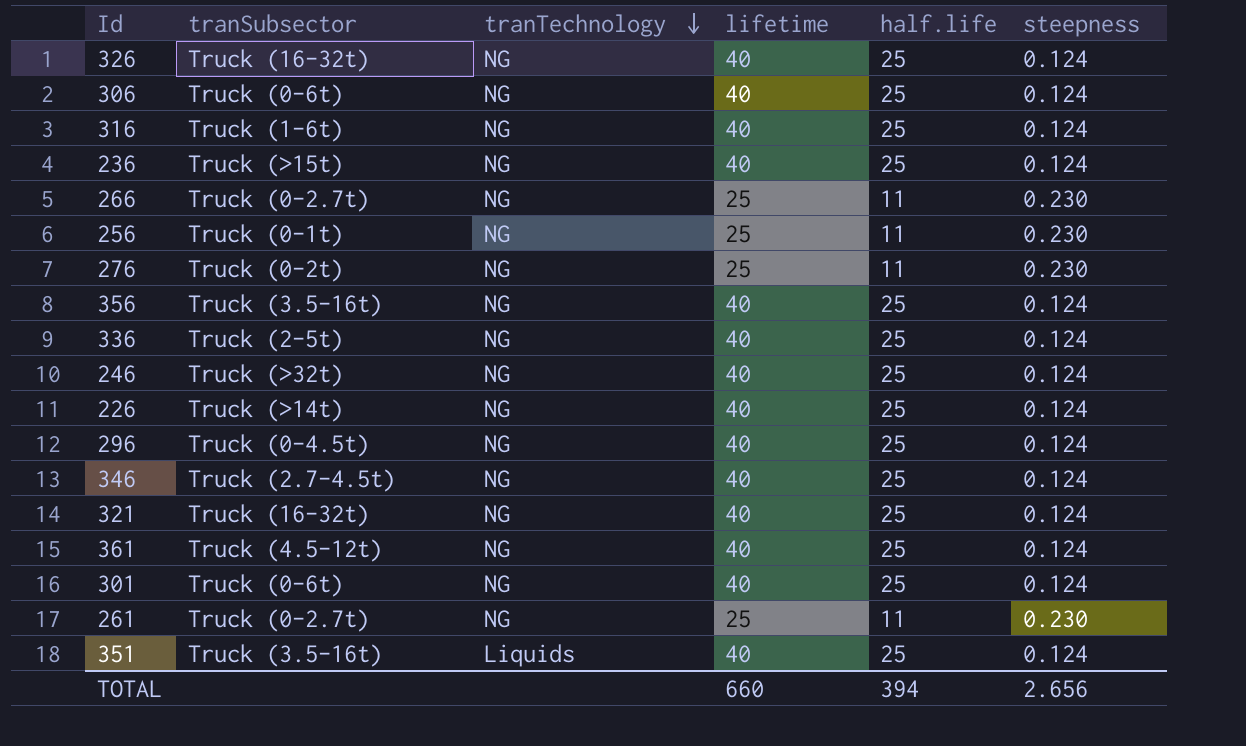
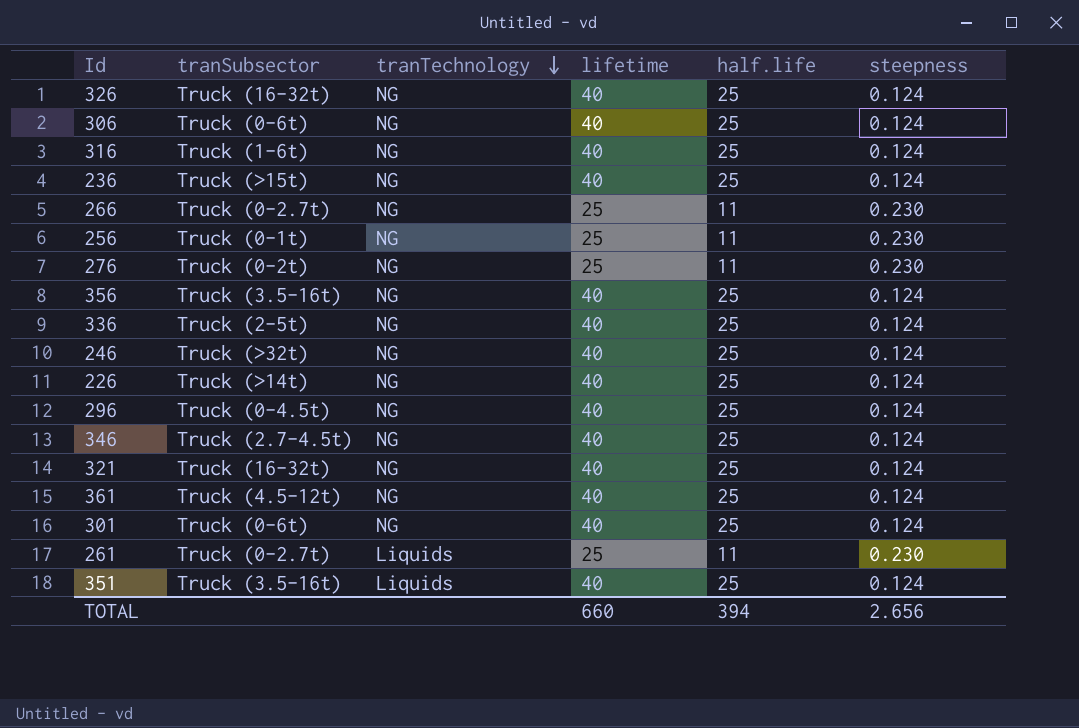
261 | tranTechnology: NG -> Liquids

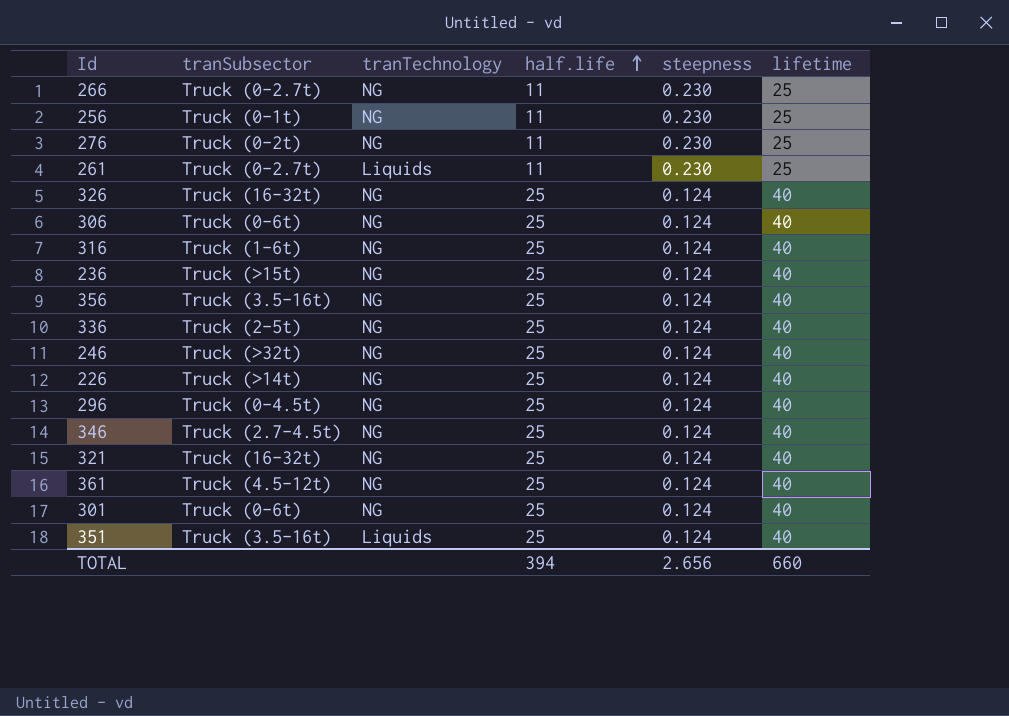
row order: tranTechnology descending -> half.life ascending
column lifetime | position: 4 -> 6

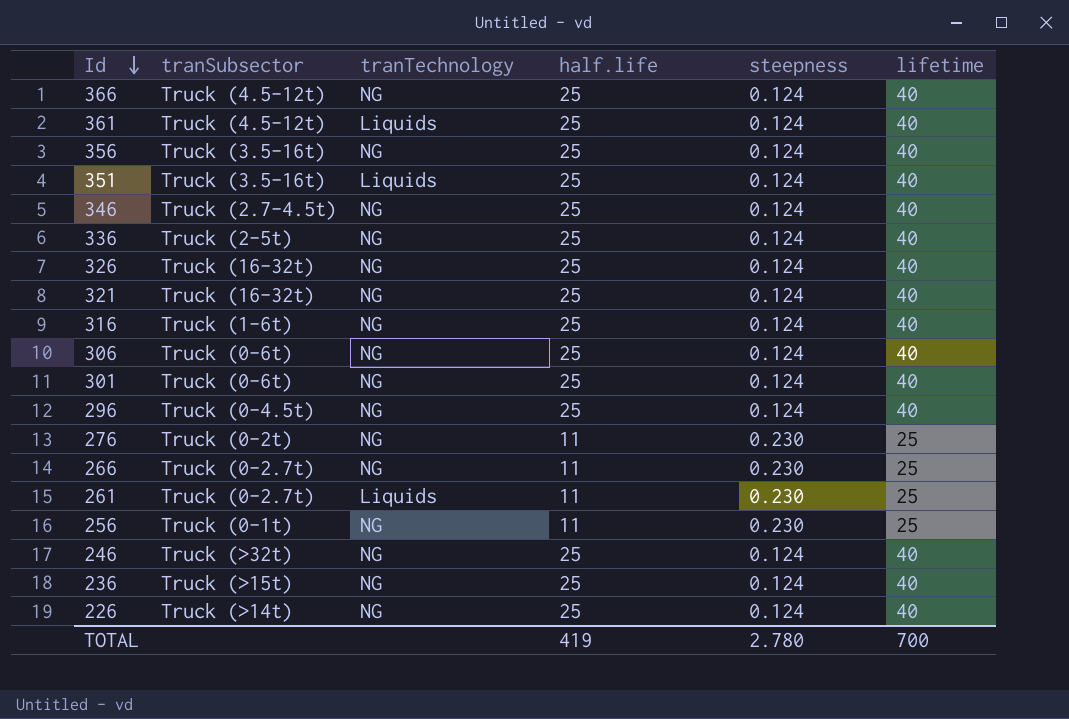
row order: half.life ascending -> Id descending
row 366: none -> Truck (4.5-12t) | NG | 25 | 0.124 | 40
361 | tranTechnology: NG -> Liquids
TOTAL | half.life: 394 -> 419
TOTAL | steepness: 2.656 -> 2.780
TOTAL | lifetime: 660 -> 700

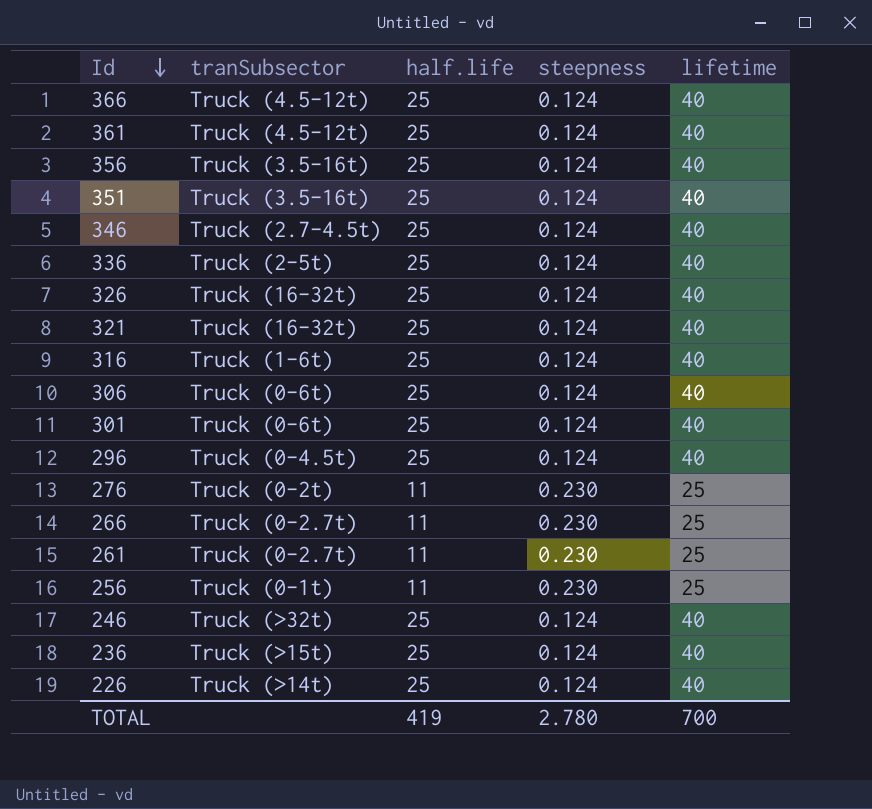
column tranTechnology | position: 3 -> none

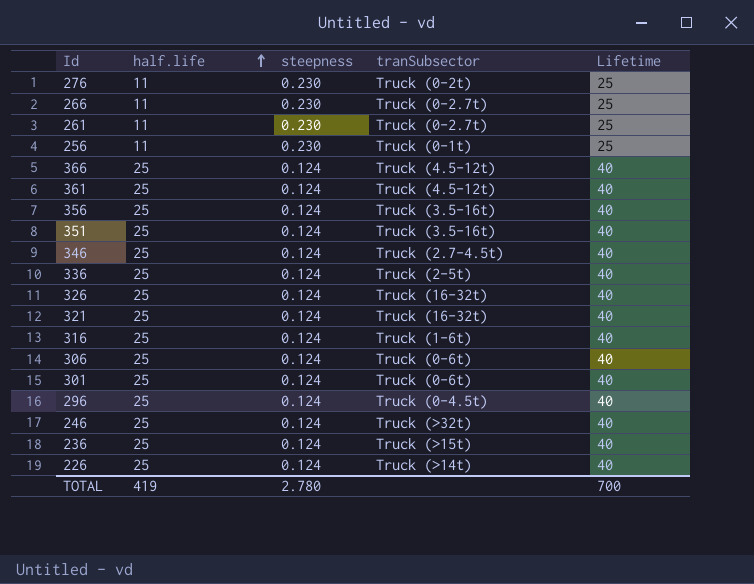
row order: Id descending -> half.life ascending
column tranSubsector | position: 2 -> 4
column name: lifetime -> Lifetime

